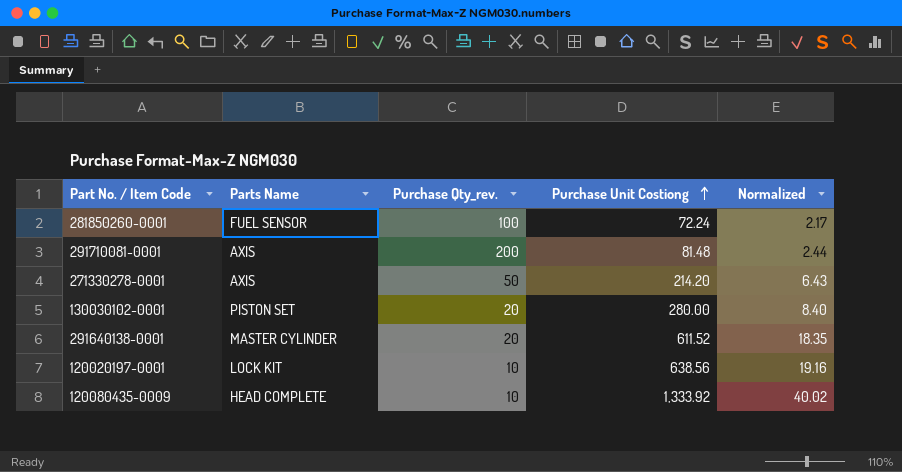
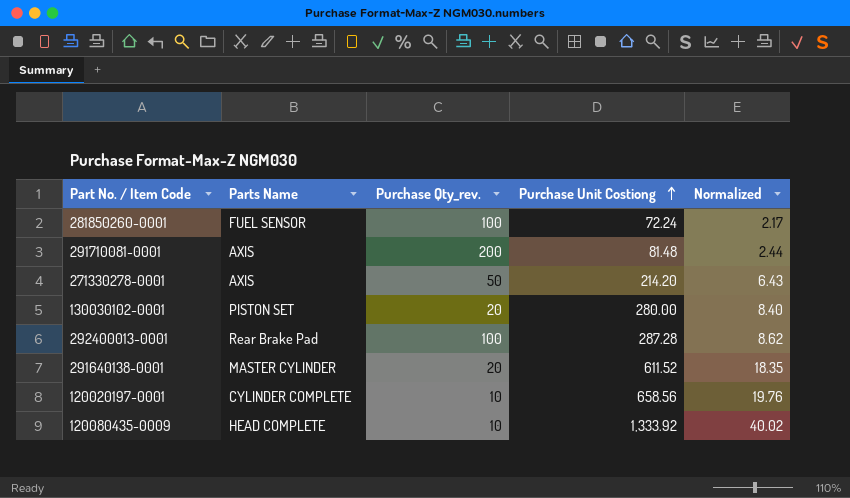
row 292400013-0001: none -> Rear Brake Pad | 100 | 287.28 | 8.62
120020197-0001 | Parts Name: LOCK KIT -> CYLINDER COMPLETE
120020197-0001 | Purchase Unit Costiong: 638.56 -> 658.56
120020197-0001 | Normalized: 19.16 -> 19.76

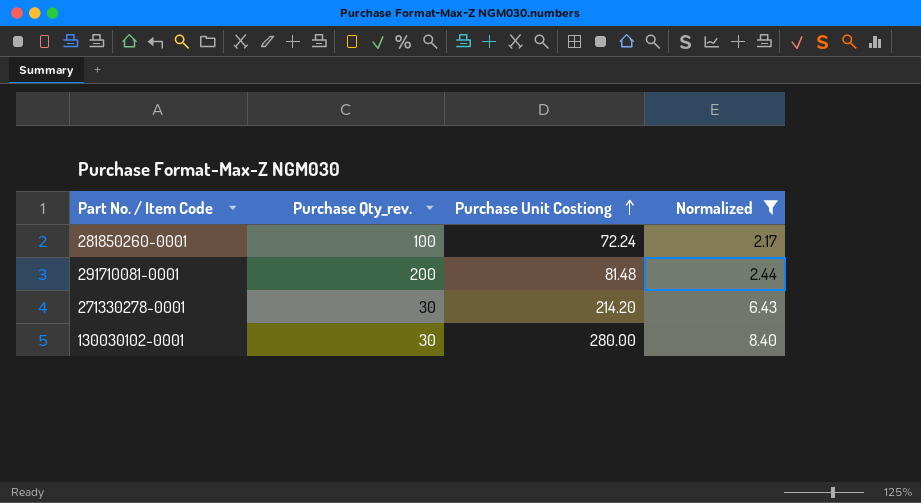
filter: none -> Normalized <= 8.40
column Parts Name | position: 2 -> none
271330278-0001 | Purchase Qty_rev.: 50 -> 30
130030102-0001 | Purchase Qty_rev.: 20 -> 30

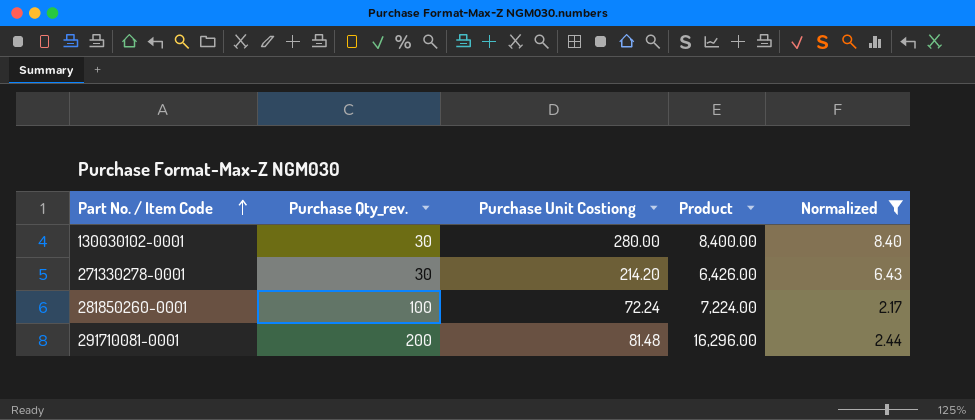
row order: Purchase Unit Costiong ascending -> Part No. / Item Code ascending
column Product | formula: none -> [Purchase Qty_rev.] * [Purchase Unit Costiong]

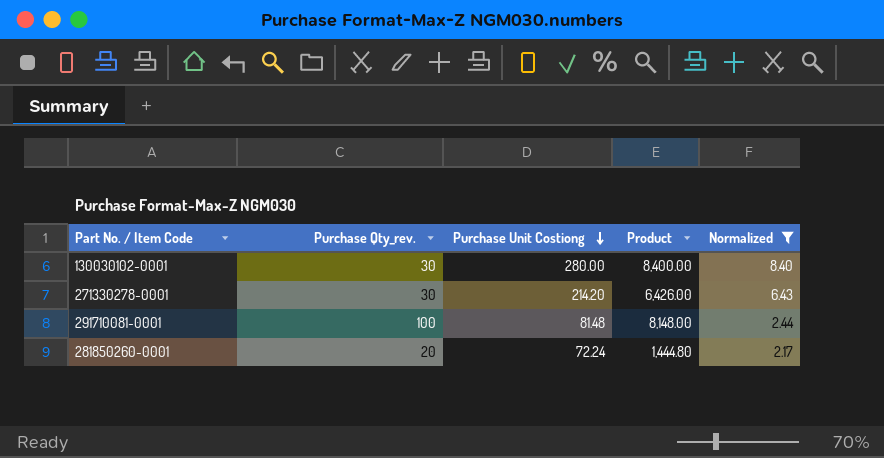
row order: Part No. / Item Code ascending -> Purchase Unit Costiong descending
291710081-0001 | Purchase Qty_rev.: 200 -> 100
291710081-0001 | Product: 16,296.00 -> 8,148.00
281850260-0001 | Purchase Qty_rev.: 100 -> 20
281850260-0001 | Product: 7,224.00 -> 1,444.80

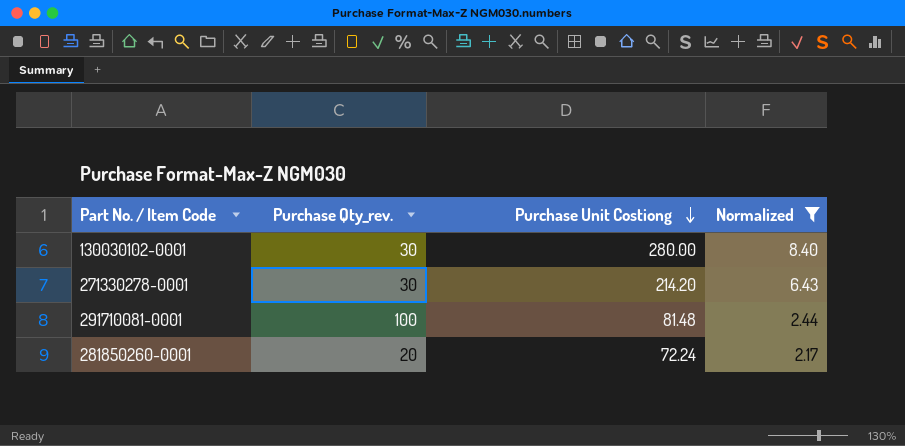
column Product | formula: [Purchase Qty_rev.] * [Purchase Unit Costiong] -> none

